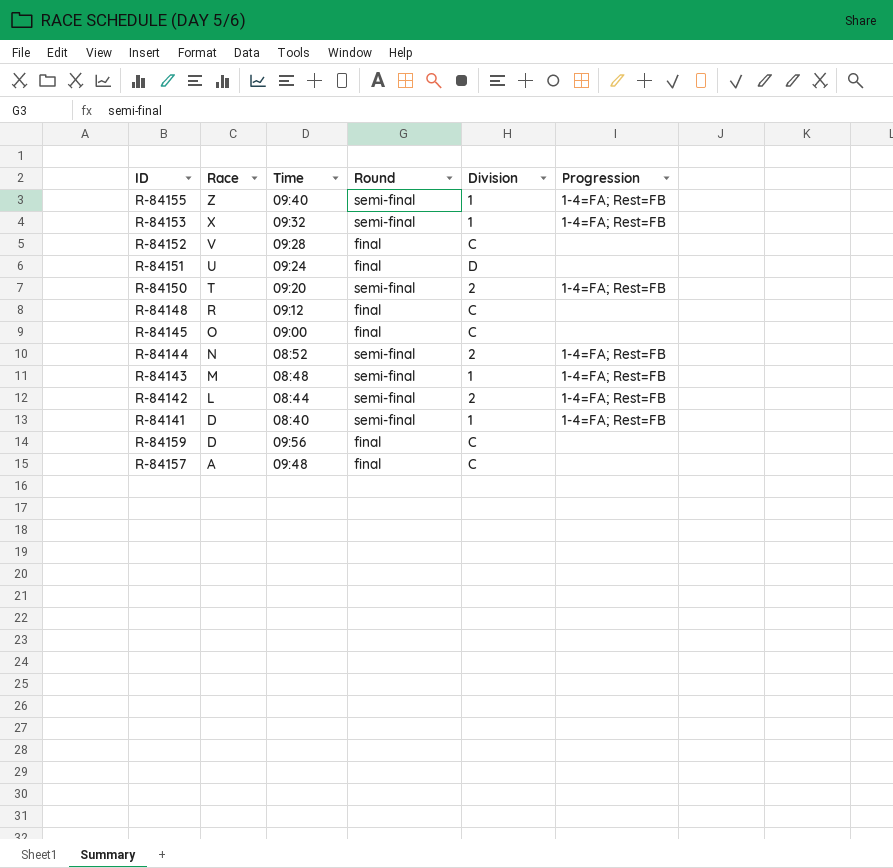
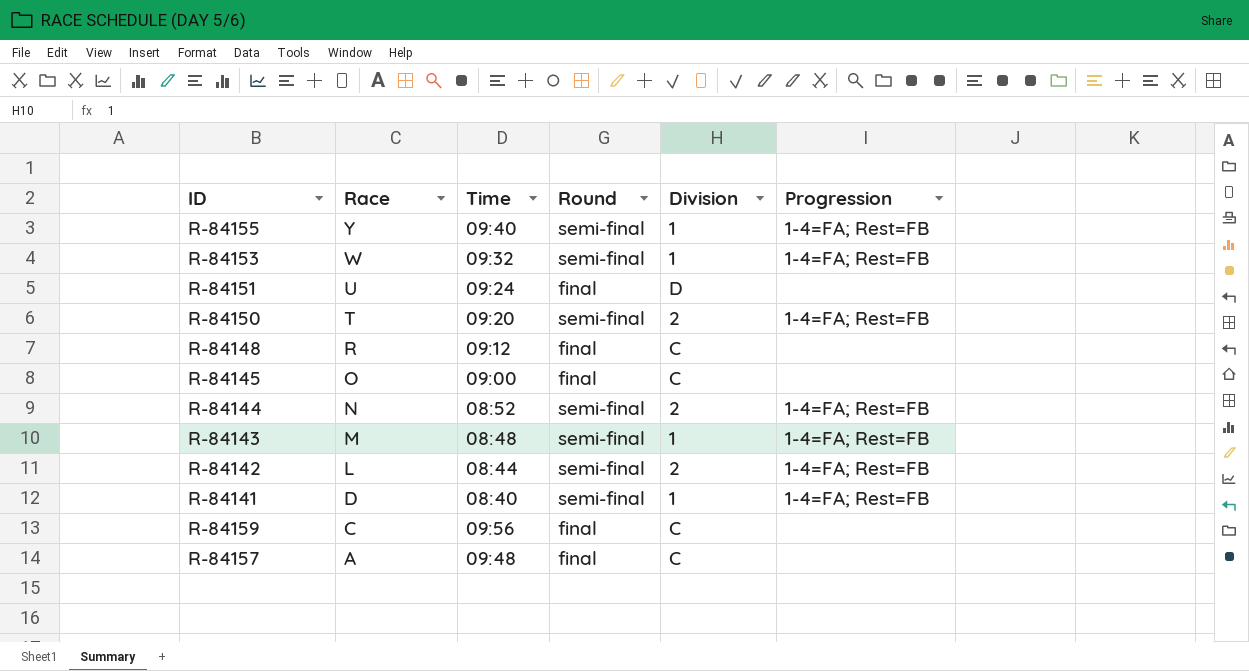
row R-84152: V | 09:28 | final | C | none -> none
R-84155 | Race: Z -> Y
R-84153 | Race: X -> W
R-84159 | Race: D -> C

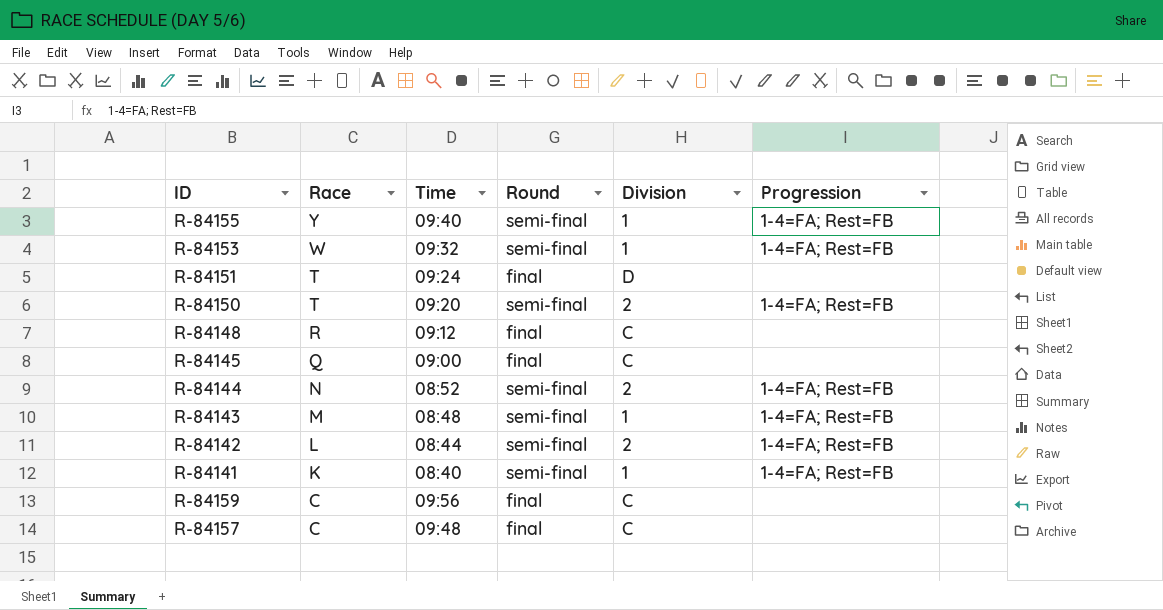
R-84151 | Race: U -> T
R-84145 | Race: O -> Q
R-84141 | Race: D -> K
R-84157 | Race: A -> C

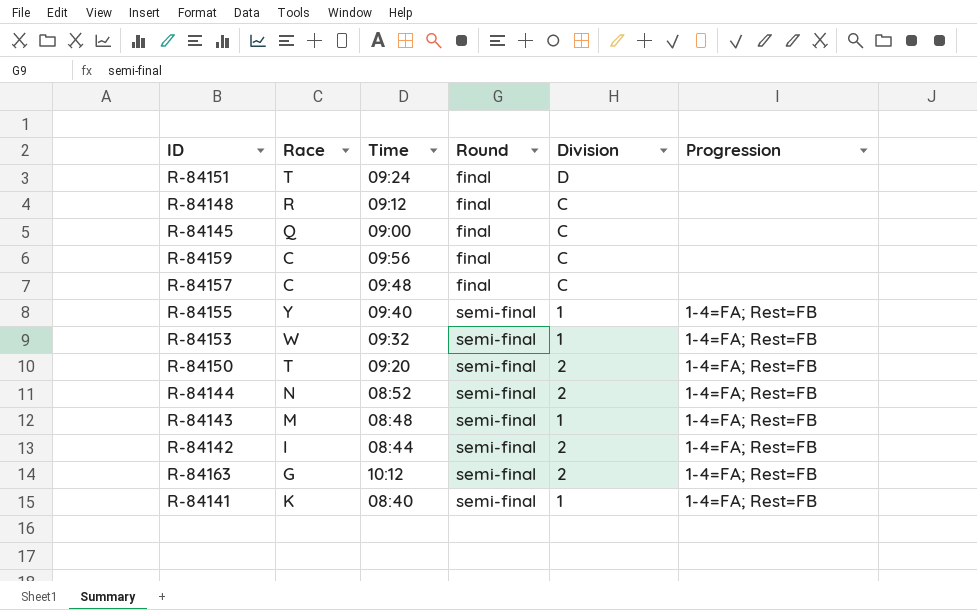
row order: Race descending -> Round ascending
R-84142 | Race: L -> I
row R-84163: none -> G | 10:12 | semi-final | 2 | 1-4=FA; Rest=FB

